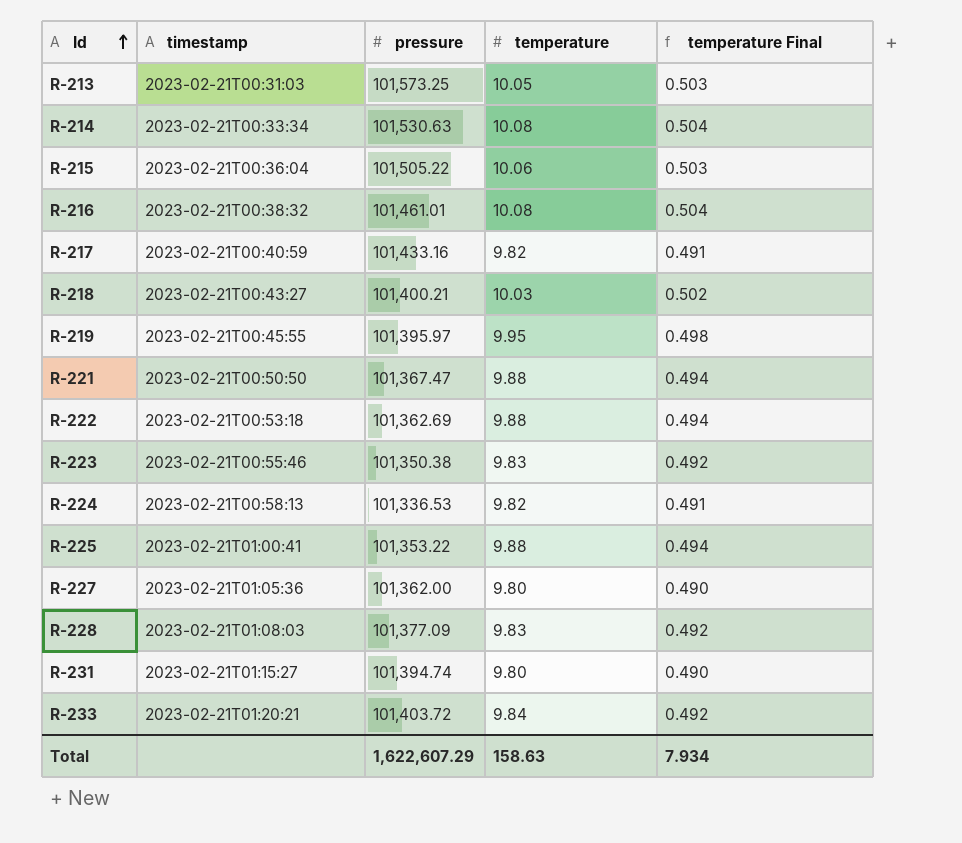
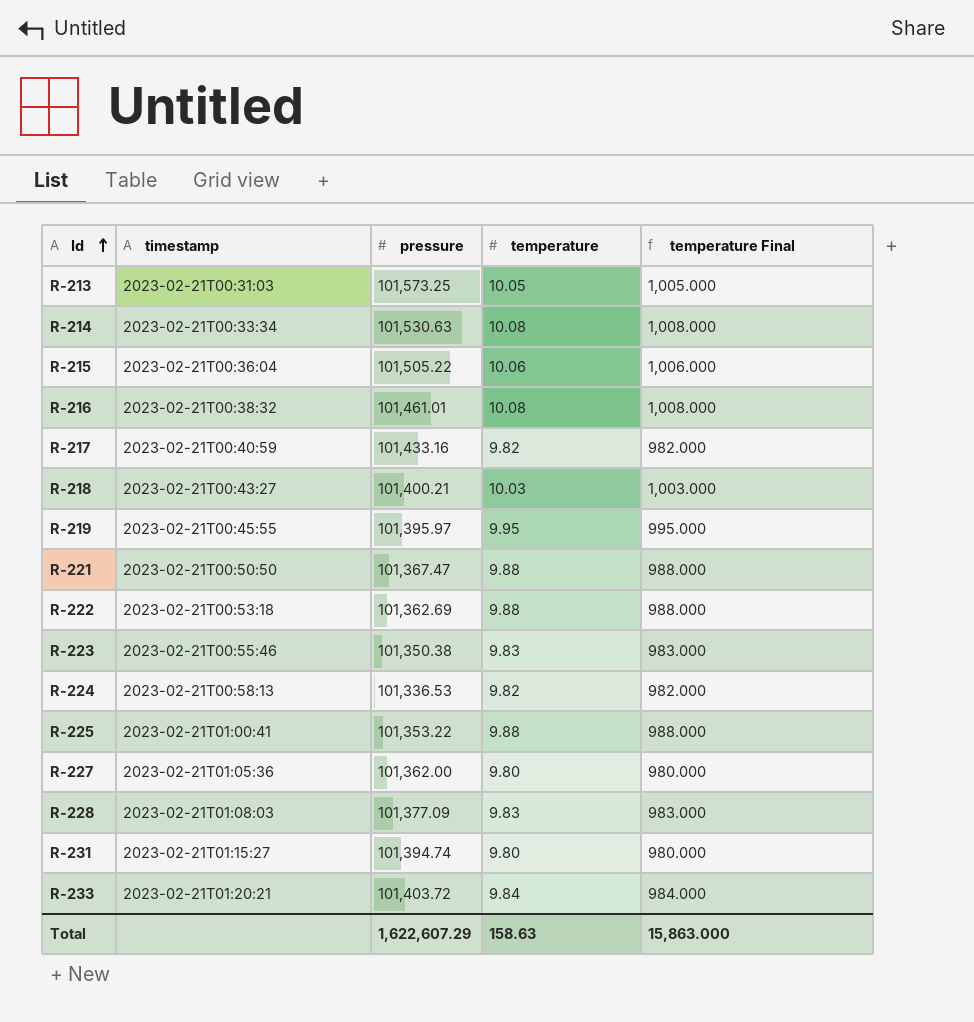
column temperature Final | formula: [temperature] * 0.05 -> [temperature] * 100
Total | temperature Final: 7.934 -> 15,863.000

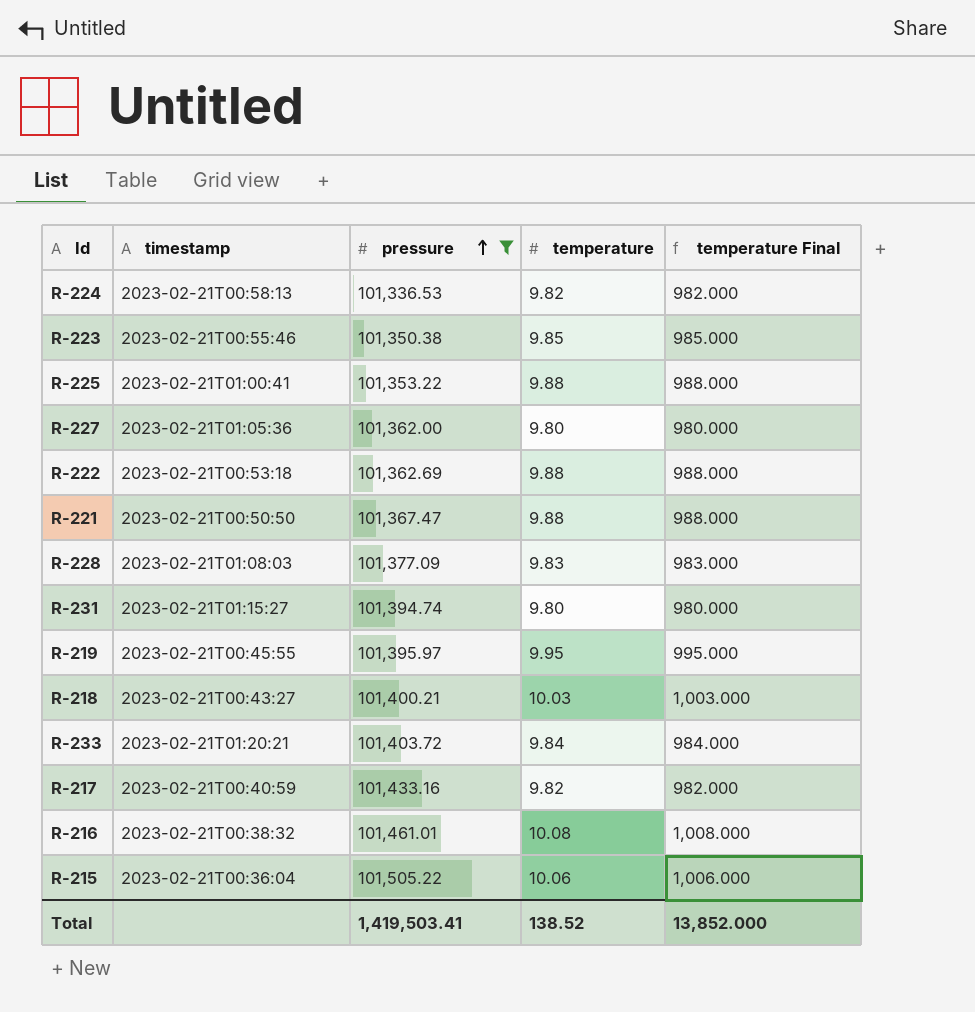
filter: none -> pressure <= 101,505.22
row order: Id ascending -> pressure ascending
R-223 | temperature: 9.83 -> 9.85
R-223 | temperature Final: 983.000 -> 985.000
Total | pressure: 1,622,607.29 -> 1,419,503.41
Total | temperature: 158.63 -> 138.52
Total | temperature Final: 15,863.000 -> 13,852.000

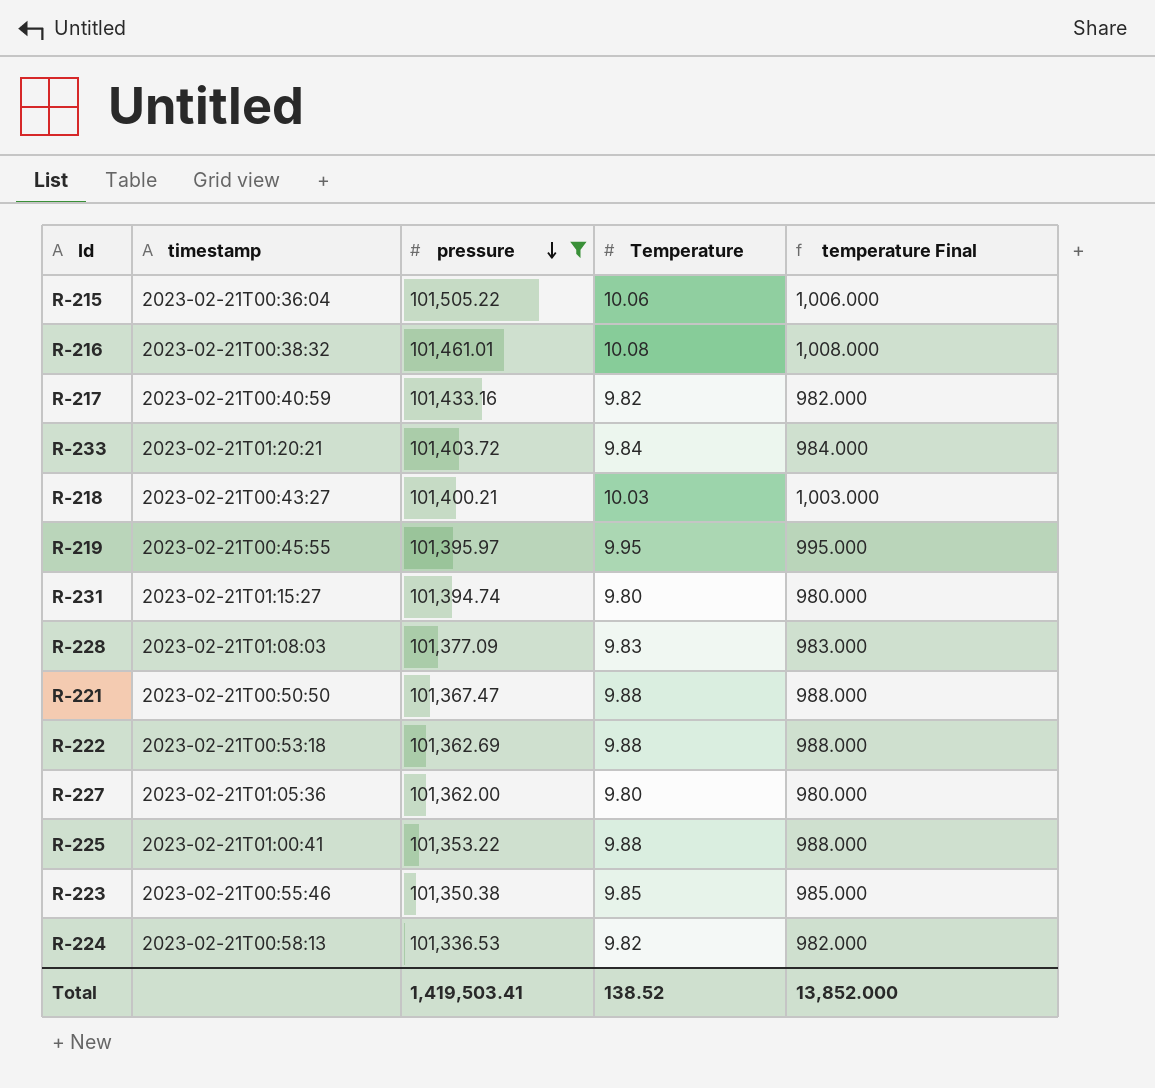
row order: pressure ascending -> pressure descending
column name: temperature -> Temperature

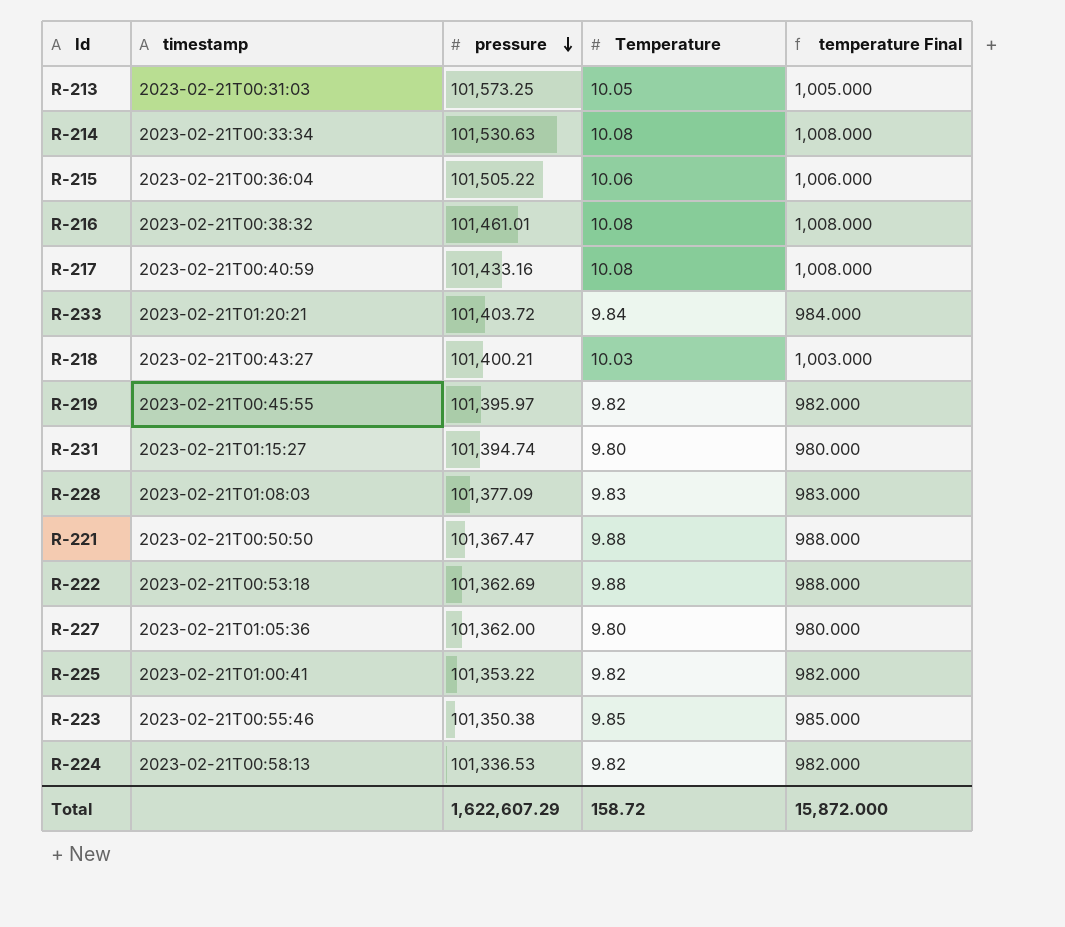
filter: pressure <= 101,505.22 -> none
R-217 | Temperature: 9.82 -> 10.08
R-217 | temperature Final: 982.000 -> 1,008.000
R-219 | Temperature: 9.95 -> 9.82
R-219 | temperature Final: 995.000 -> 982.000
R-225 | Temperature: 9.88 -> 9.82
R-225 | temperature Final: 988.000 -> 982.000
Total | pressure: 1,419,503.41 -> 1,622,607.29
Total | Temperature: 138.52 -> 158.72
Total | temperature Final: 13,852.000 -> 15,872.000

